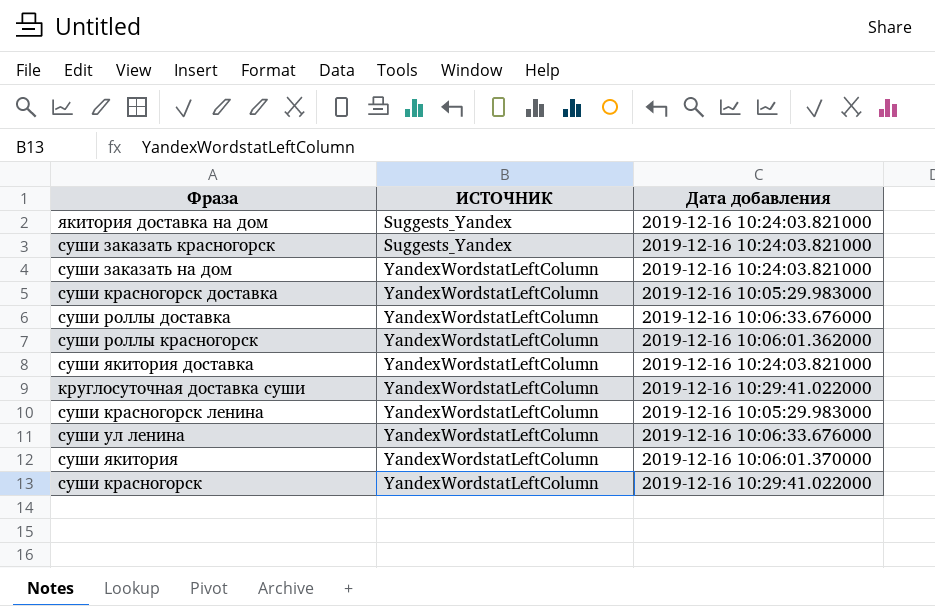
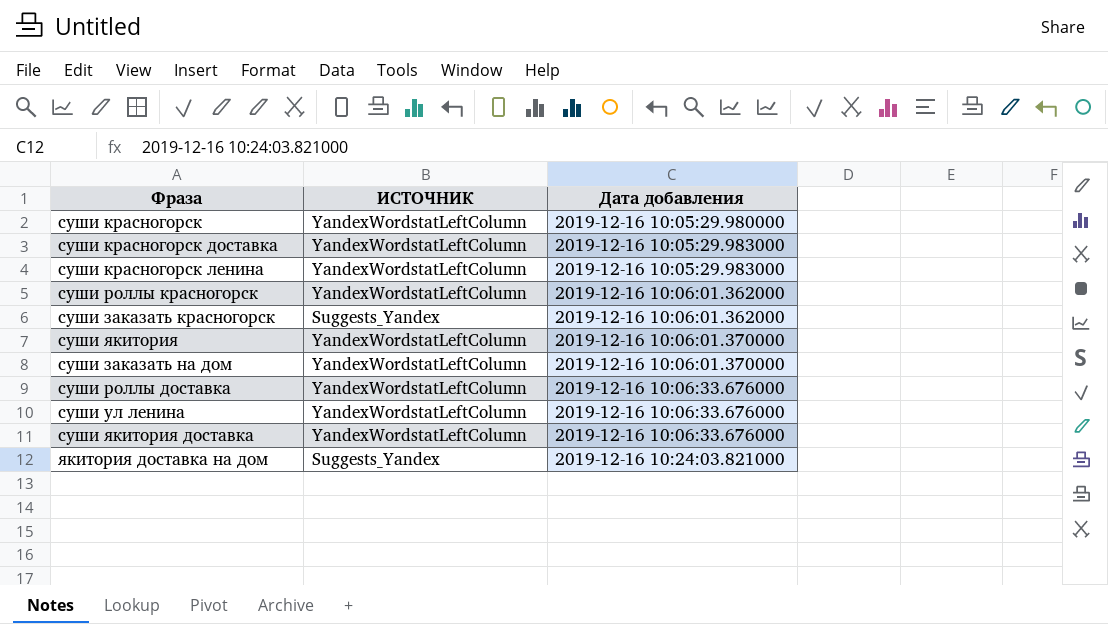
row order: ИСТОЧНИК ascending -> Дата добавления ascending
row круглосуточная доставка суши: YandexWordstatLeftColumn | 2019-12-16 10:29:41.022000 -> none
суши красногорск | Дата добавления: 2019-12-16 10:29:41.022000 -> 2019-12-16 10:05:29.980000
суши заказать красногорск | Дата добавления: 2019-12-16 10:24:03.821000 -> 2019-12-16 10:06:01.362000
суши заказать на дом | Дата добавления: 2019-12-16 10:24:03.821000 -> 2019-12-16 10:06:01.370000
суши якитория доставка | Дата добавления: 2019-12-16 10:24:03.821000 -> 2019-12-16 10:06:33.676000

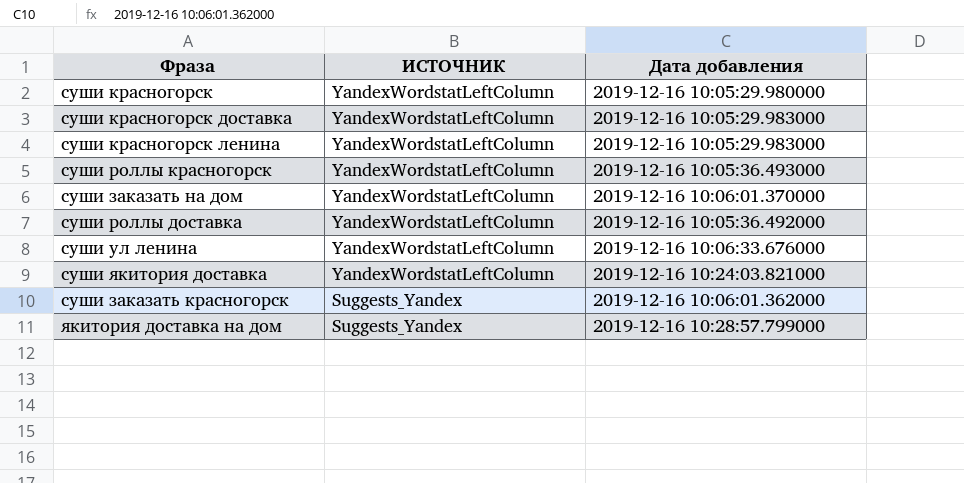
row order: Дата добавления ascending -> ИСТОЧНИК descending
row суши якитория: YandexWordstatLeftColumn | 2019-12-16 10:06:01.370000 -> none
суши роллы красногорск | Дата добавления: 2019-12-16 10:06:01.362000 -> 2019-12-16 10:05:36.493000
суши роллы доставка | Дата добавления: 2019-12-16 10:06:33.676000 -> 2019-12-16 10:05:36.492000
суши якитория доставка | Дата добавления: 2019-12-16 10:06:33.676000 -> 2019-12-16 10:24:03.821000
якитория доставка на дом | Дата добавления: 2019-12-16 10:24:03.821000 -> 2019-12-16 10:28:57.799000

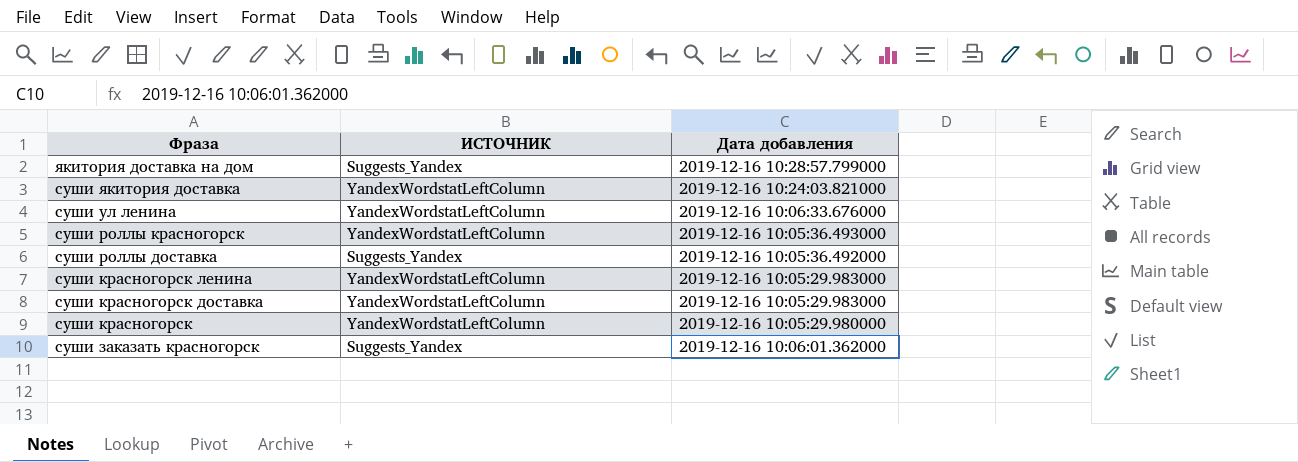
row order: ИСТОЧНИК descending -> Фраза descending
row суши заказать на дом: YandexWordstatLeftColumn | 2019-12-16 10:06:01.370000 -> none
суши роллы доставка | ИСТОЧНИК: YandexWordstatLeftColumn -> Suggests_Yandex

